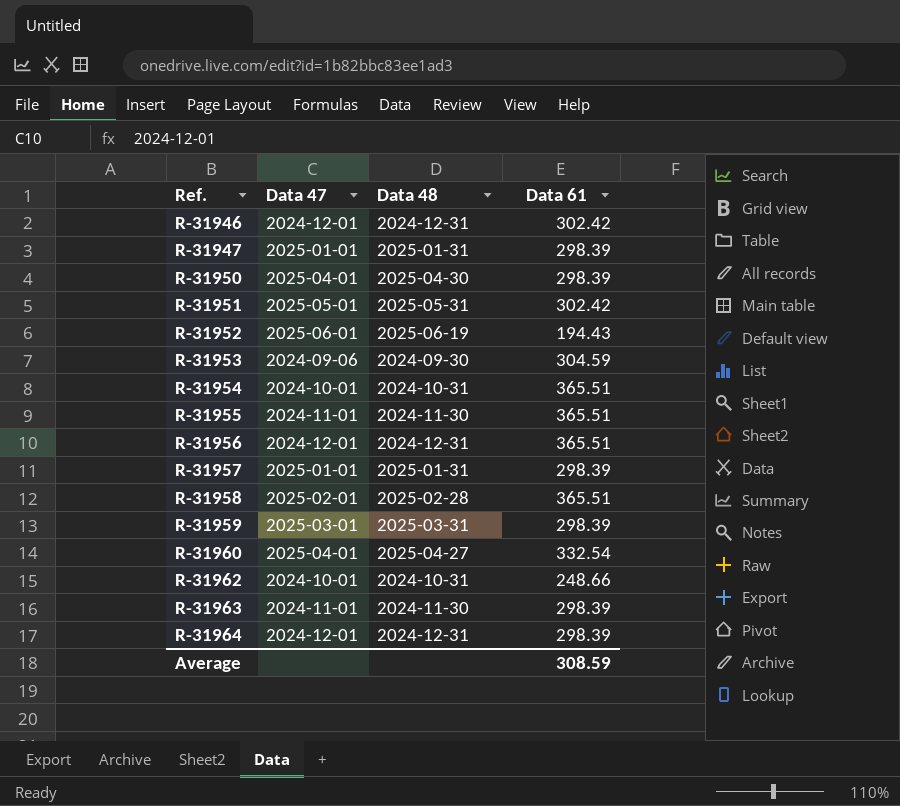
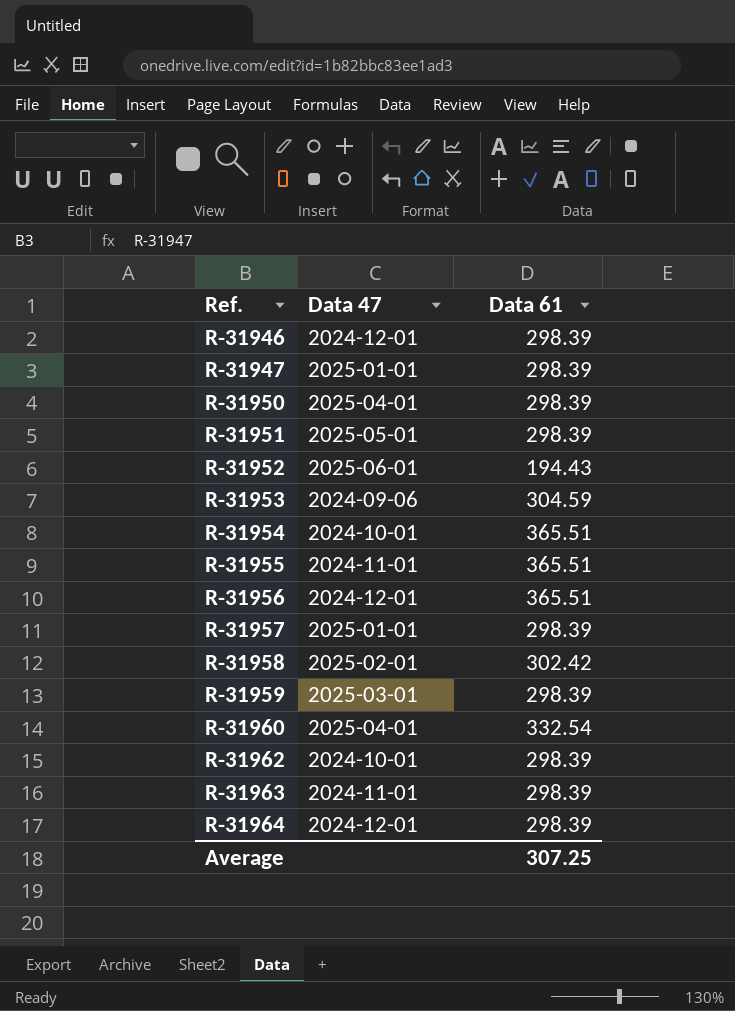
column Data 48 | position: 3 -> none
R-31946 | Data 61: 302.42 -> 298.39
R-31951 | Data 61: 302.42 -> 298.39
R-31958 | Data 61: 365.51 -> 302.42
R-31962 | Data 61: 248.66 -> 298.39
Average | Data 61: 308.59 -> 307.25

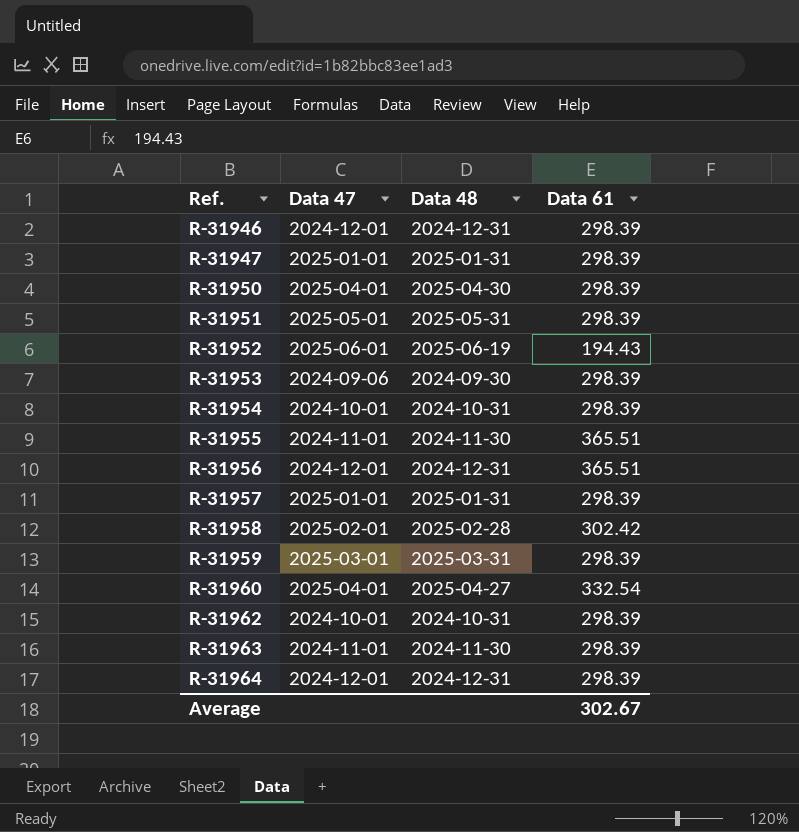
column Data 48 | position: none -> 3
R-31953 | Data 61: 304.59 -> 298.39
R-31954 | Data 61: 365.51 -> 298.39
Average | Data 61: 307.25 -> 302.67

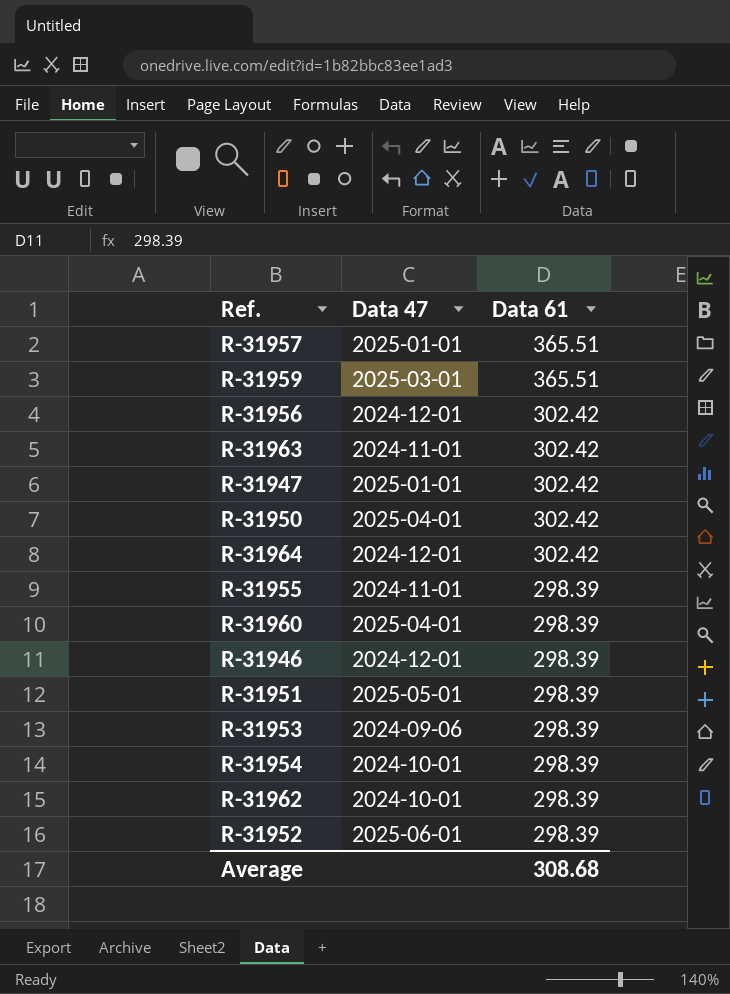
row order: Ref. ascending -> Data 61 descending
column Data 48 | position: 3 -> none
row R-31958: 2025-02-01 | 2025-02-28 | 302.42 -> none
R-31957 | Data 61: 298.39 -> 365.51
R-31959 | Data 61: 298.39 -> 365.51
R-31956 | Data 61: 365.51 -> 302.42
R-31963 | Data 61: 298.39 -> 302.42
R-31947 | Data 61: 298.39 -> 302.42
R-31950 | Data 61: 298.39 -> 302.42
R-31964 | Data 61: 298.39 -> 302.42
R-31955 | Data 61: 365.51 -> 298.39
R-31960 | Data 61: 332.54 -> 298.39
R-31952 | Data 61: 194.43 -> 298.39
Average | Data 61: 302.67 -> 308.68

